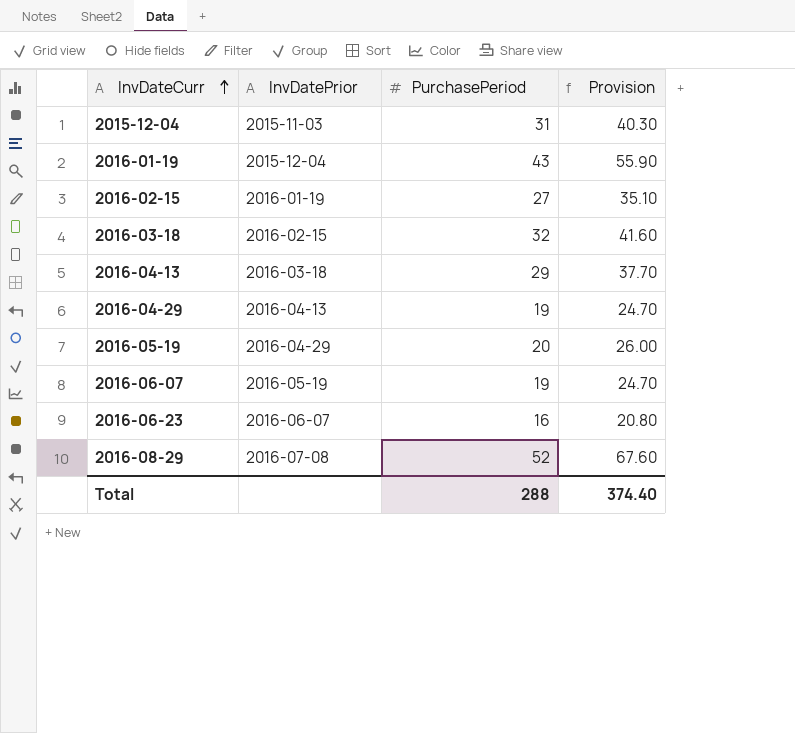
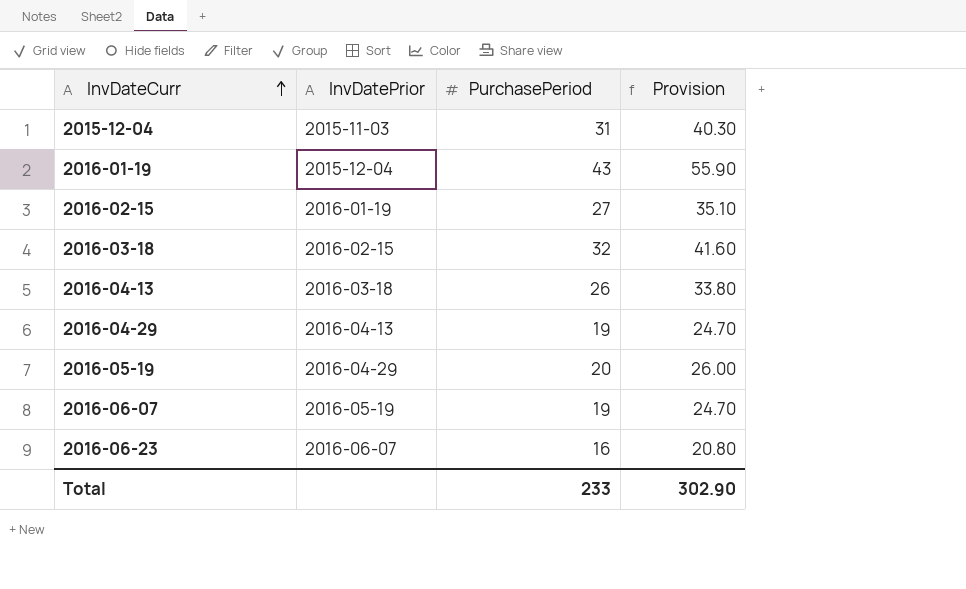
row 2016-08-29: 2016-07-08 | 52 | 67.60 -> none
2016-04-13 | PurchasePeriod: 29 -> 26
2016-04-13 | Provision: 37.70 -> 33.80
Total | PurchasePeriod: 288 -> 233
Total | Provision: 374.40 -> 302.90

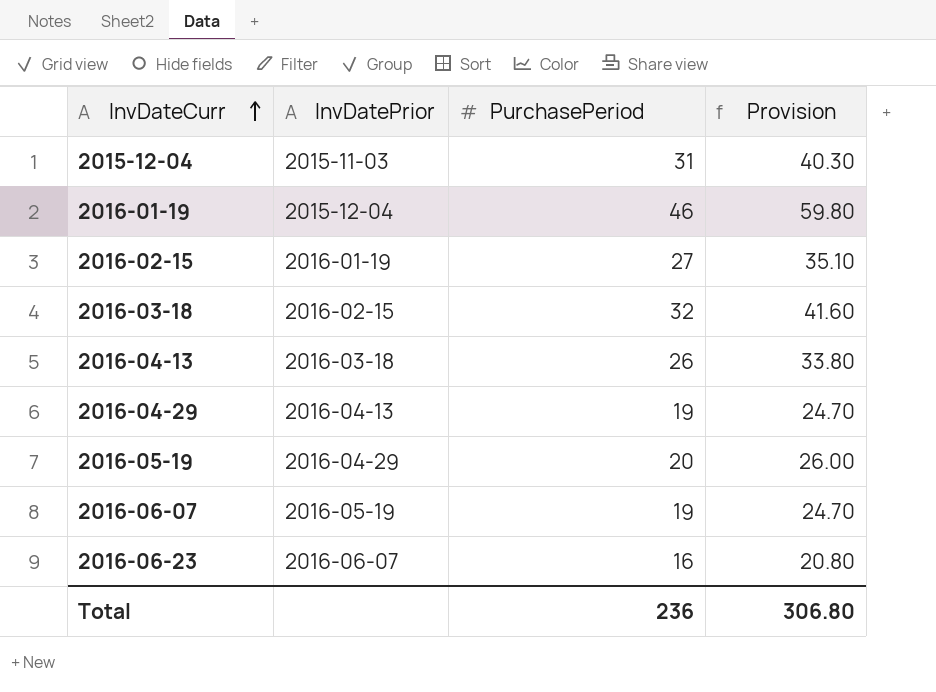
2016-01-19 | PurchasePeriod: 43 -> 46
2016-01-19 | Provision: 55.90 -> 59.80
Total | PurchasePeriod: 233 -> 236
Total | Provision: 302.90 -> 306.80

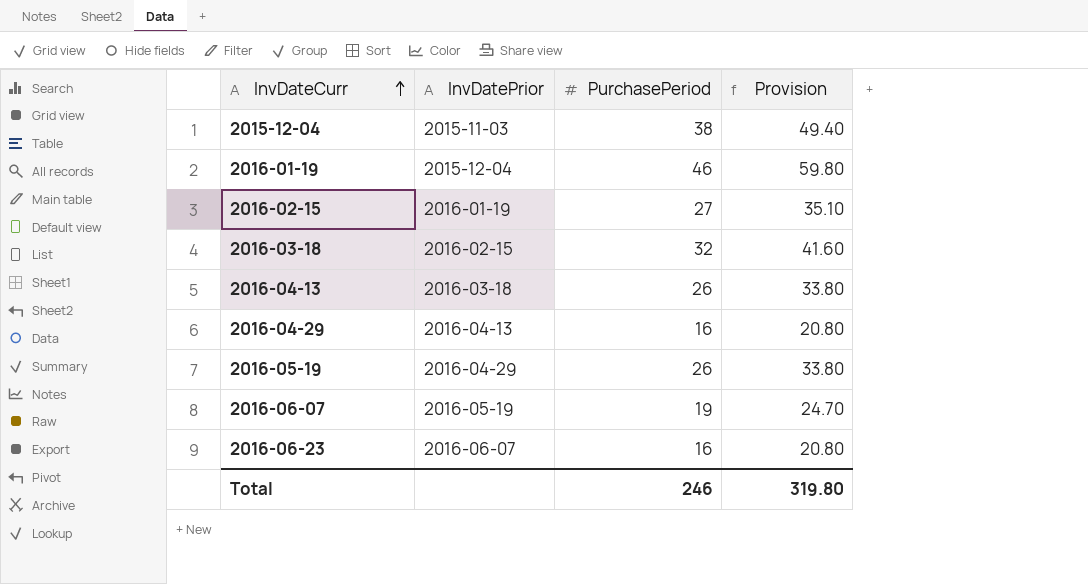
2015-12-04 | PurchasePeriod: 31 -> 38
2015-12-04 | Provision: 40.30 -> 49.40
2016-04-29 | PurchasePeriod: 19 -> 16
2016-04-29 | Provision: 24.70 -> 20.80
2016-05-19 | PurchasePeriod: 20 -> 26
2016-05-19 | Provision: 26.00 -> 33.80
Total | PurchasePeriod: 236 -> 246
Total | Provision: 306.80 -> 319.80

